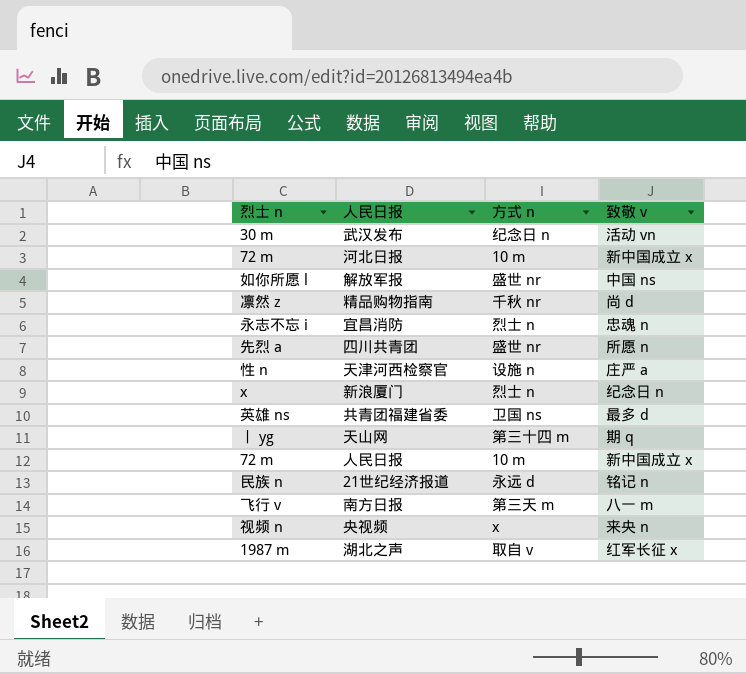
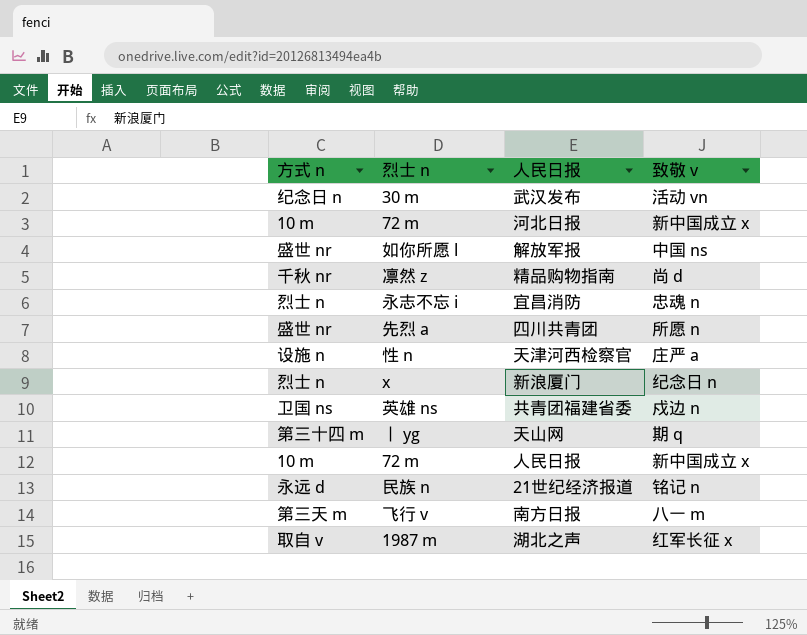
column 方式 n | position: 3 -> 1
row 央视频: 视频 n | x | 来央 n -> none
共青团福建省委 | 致敬 v: 最多 d -> 戍边 n

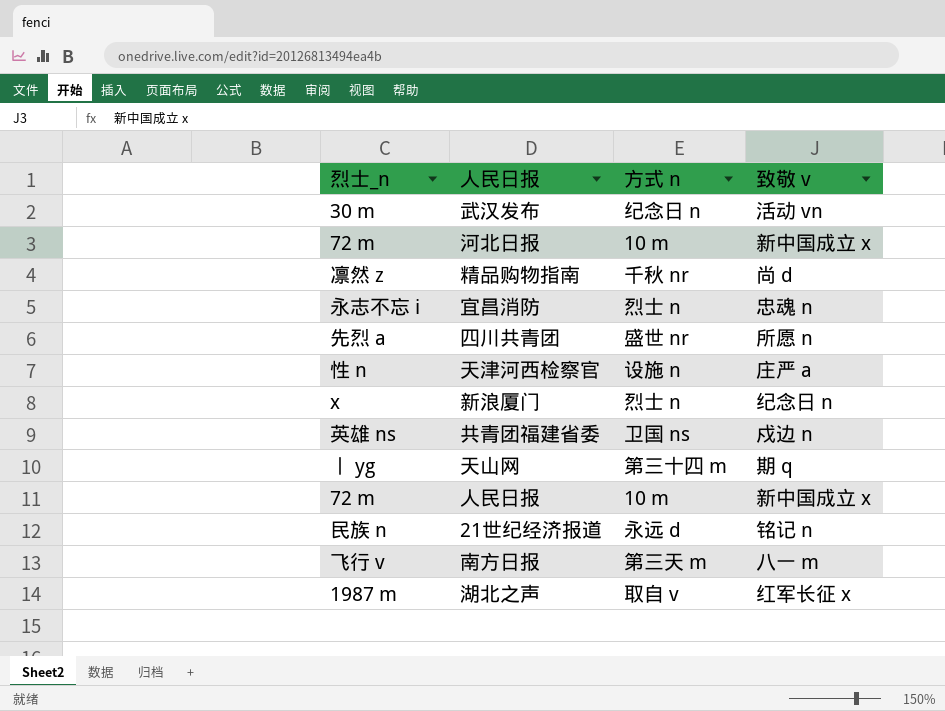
column name: 烈士 n -> 烈士_n
column 方式 n | position: 1 -> 3
row 解放军报: 盛世 nr | 如你所愿 l | 中国 ns -> none

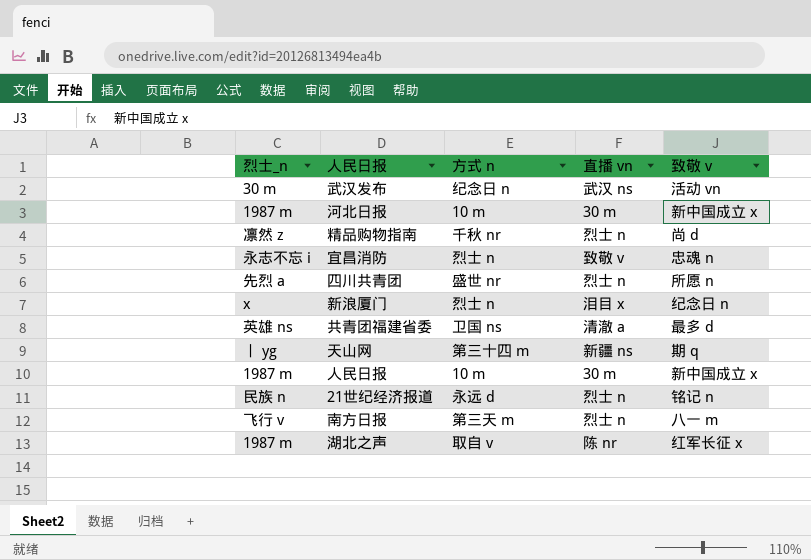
column 直播 vn | position: none -> 4
row 天津河西检察官: 性 n | 设施 n | 庄严 a -> none
河北日报 | 烈士_n: 72 m -> 1987 m
共青团福建省委 | 致敬 v: 戍边 n -> 最多 d
人民日报 | 烈士_n: 72 m -> 1987 m

